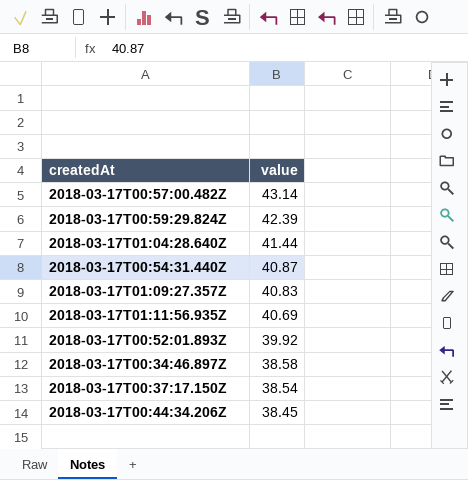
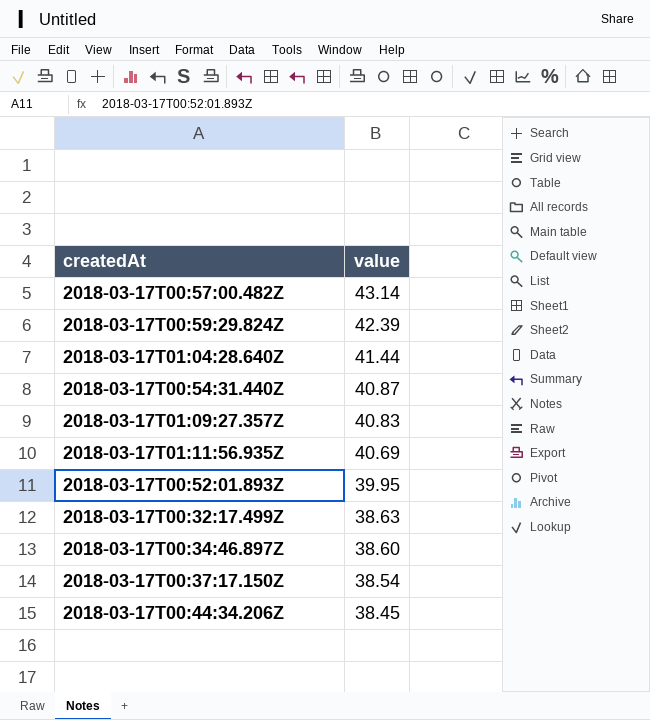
2018-03-17T00:52:01.893Z | value: 39.92 -> 39.95
row 2018-03-17T00:32:17.499Z: none -> 38.63
2018-03-17T00:34:46.897Z | value: 38.58 -> 38.60

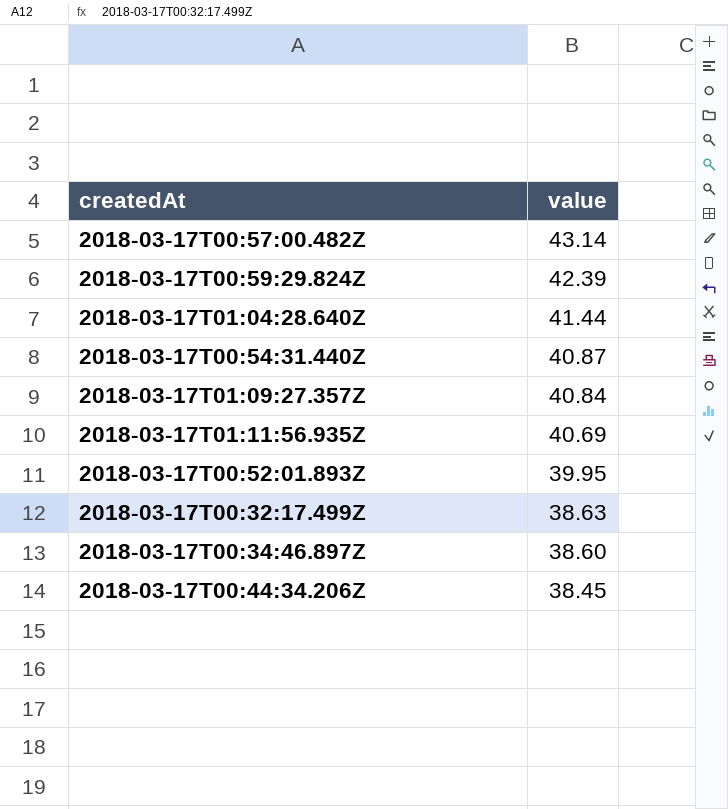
row 2018-03-17T00:37:17.150Z: 38.54 -> none
2018-03-17T01:09:27.357Z | value: 40.83 -> 40.84

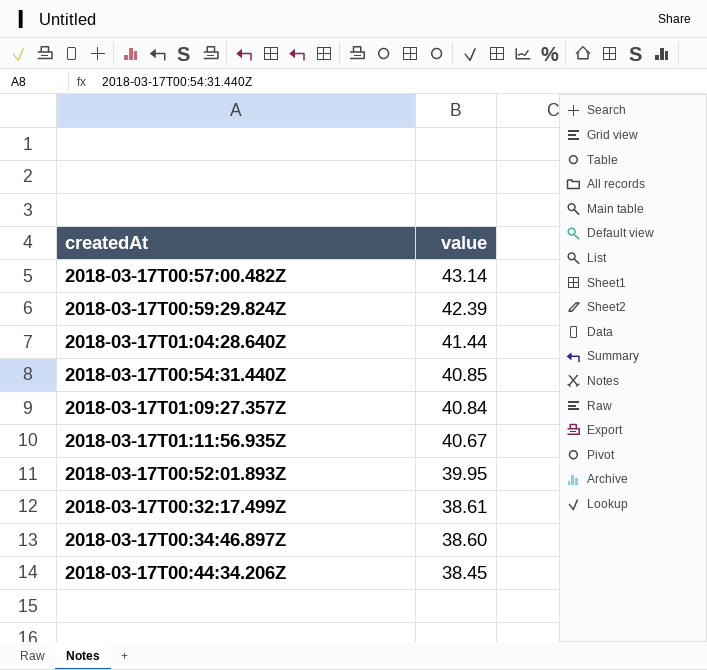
2018-03-17T00:54:31.440Z | value: 40.87 -> 40.85
2018-03-17T01:11:56.935Z | value: 40.69 -> 40.67
2018-03-17T00:32:17.499Z | value: 38.63 -> 38.61

